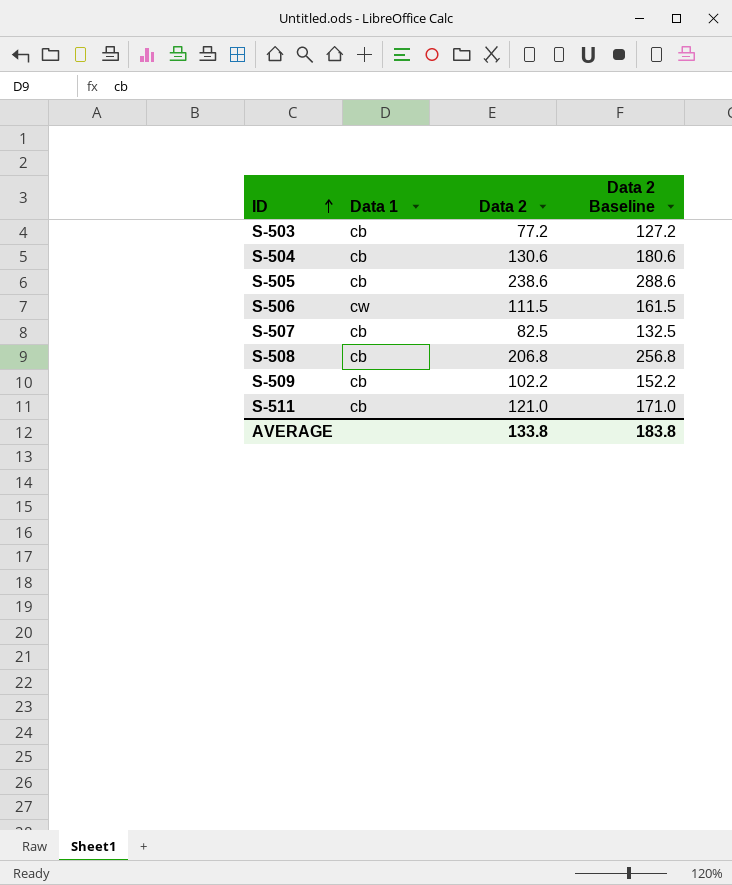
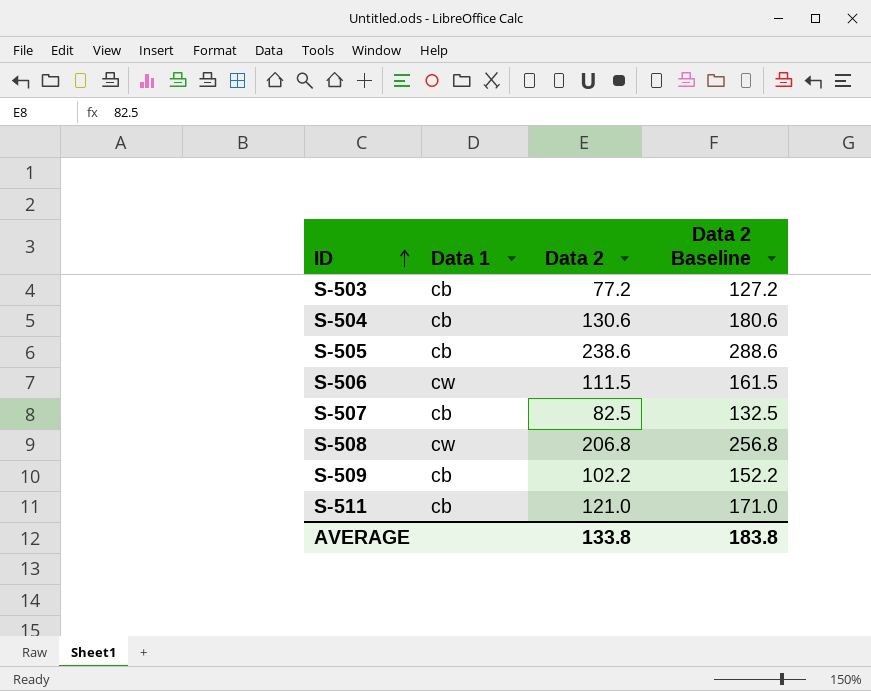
S-508 | Data 1: cb -> cw

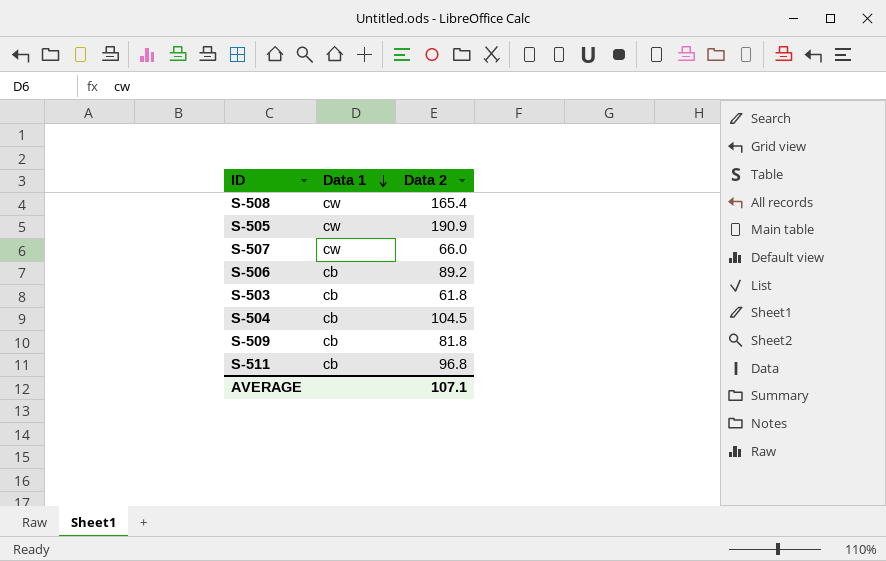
row order: ID ascending -> Data 1 descending
column Data 2 Baseline | formula: [Data 2] + 50 -> none
S-508 | Data 2: 206.8 -> 165.4
S-505 | Data 1: cb -> cw
S-505 | Data 2: 238.6 -> 190.9
S-507 | Data 1: cb -> cw
S-507 | Data 2: 82.5 -> 66.0
S-506 | Data 1: cw -> cb
S-506 | Data 2: 111.5 -> 89.2
S-503 | Data 2: 77.2 -> 61.8
S-504 | Data 2: 130.6 -> 104.5
S-509 | Data 2: 102.2 -> 81.8
S-511 | Data 2: 121.0 -> 96.8
AVERAGE | Data 2: 133.8 -> 107.1

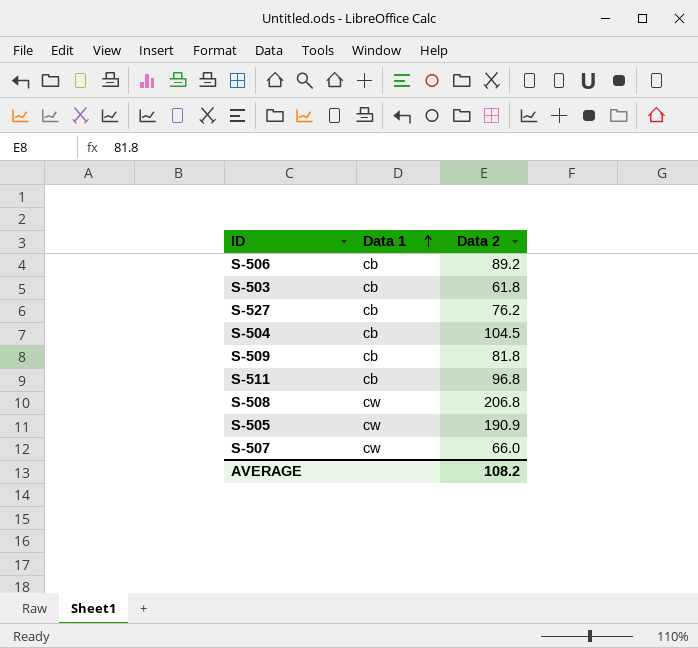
row order: Data 1 descending -> Data 1 ascending
row S-527: none -> cb | 76.2
S-508 | Data 2: 165.4 -> 206.8
AVERAGE | Data 2: 107.1 -> 108.2

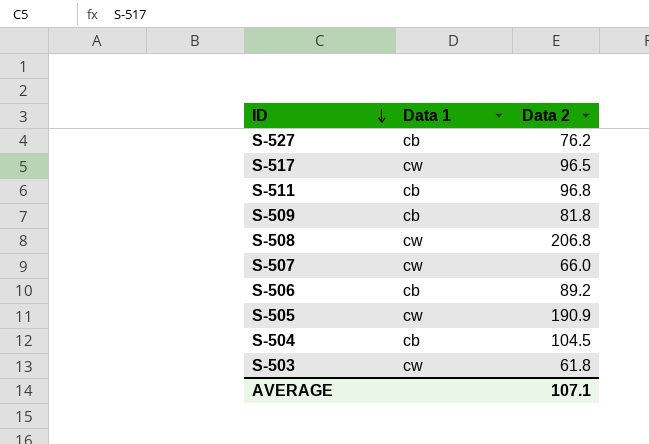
row order: Data 1 ascending -> ID descending
row S-517: none -> cw | 96.5
S-503 | Data 1: cb -> cw
AVERAGE | Data 2: 108.2 -> 107.1

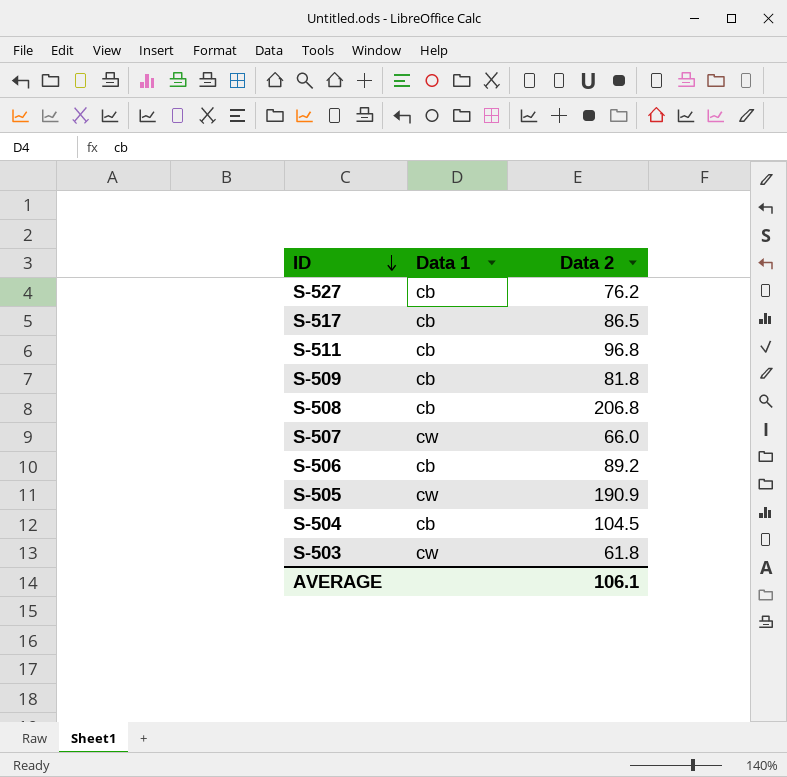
S-517 | Data 1: cw -> cb
S-517 | Data 2: 96.5 -> 86.5
S-508 | Data 1: cw -> cb
AVERAGE | Data 2: 107.1 -> 106.1

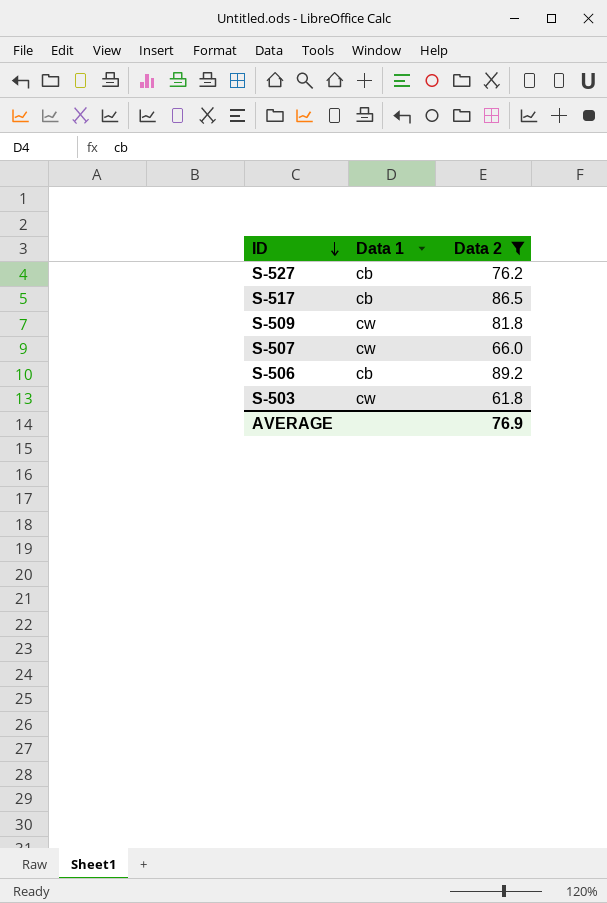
filter: none -> Data 2 <= 89.2
S-509 | Data 1: cb -> cw
AVERAGE | Data 2: 106.1 -> 76.9

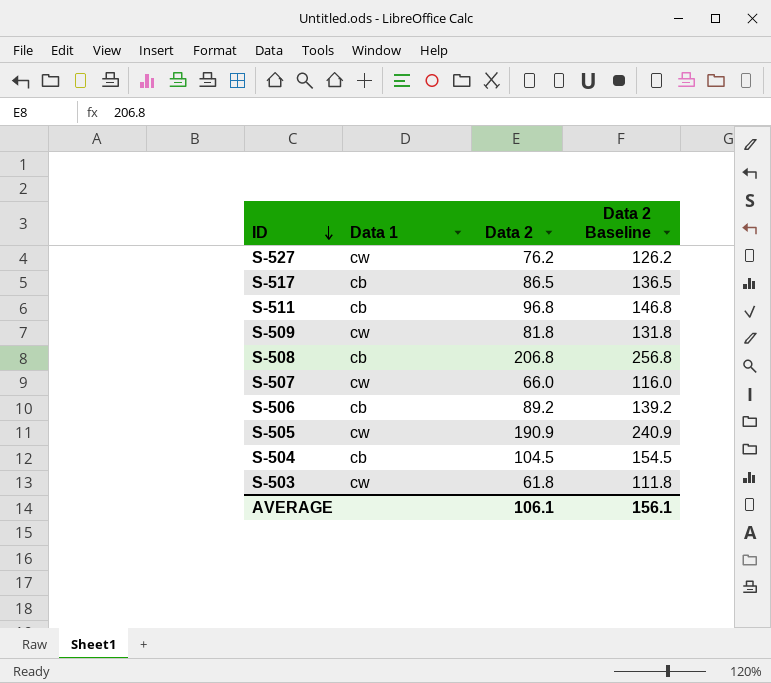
filter: Data 2 <= 89.2 -> none
column Data 2 Baseline | formula: none -> [Data 2] + 50
S-527 | Data 1: cb -> cw
AVERAGE | Data 2: 76.9 -> 106.1

